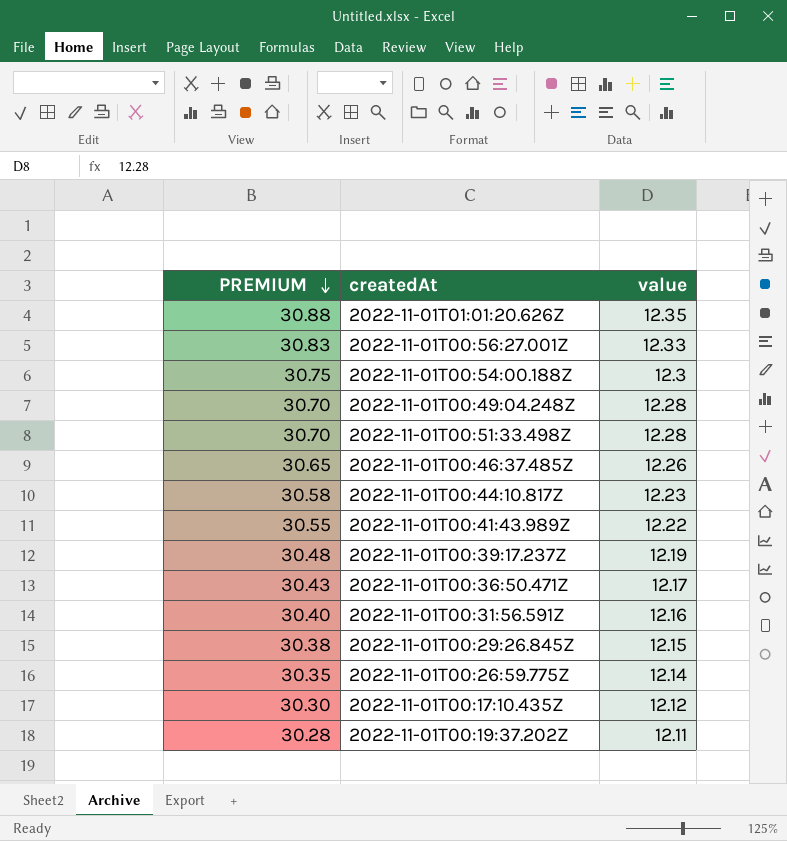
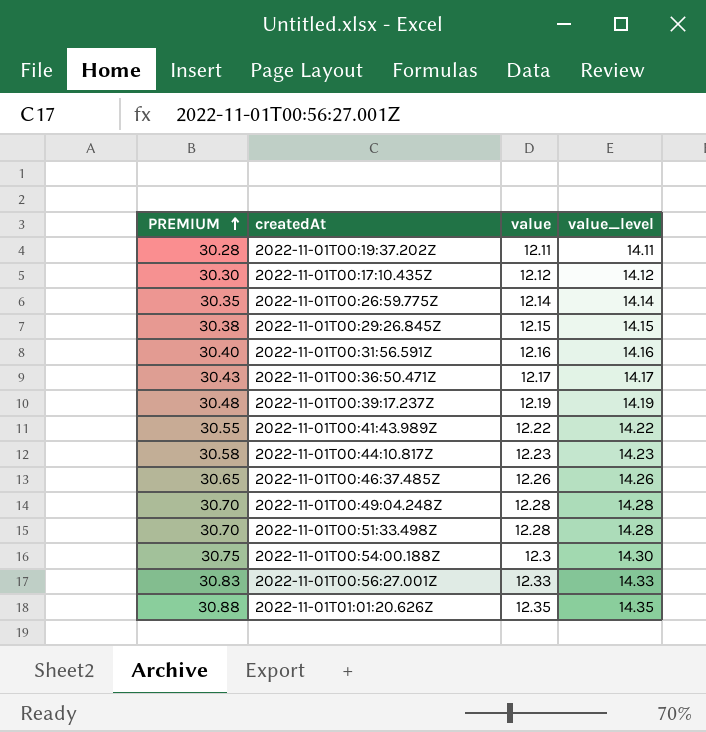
row order: PREMIUM descending -> PREMIUM ascending
column value_level | formula: none -> [value] + 2

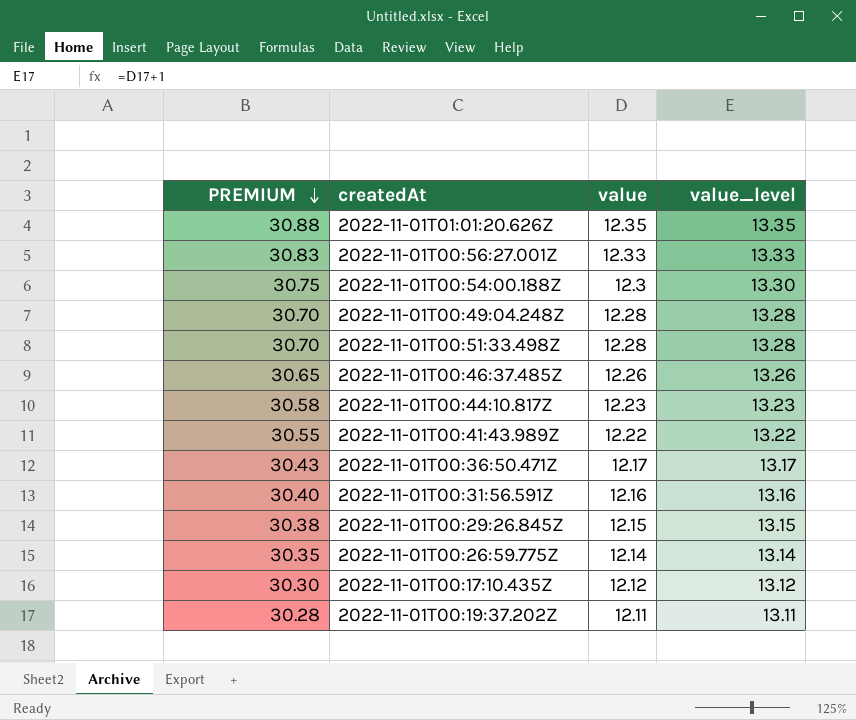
row order: PREMIUM ascending -> PREMIUM descending
column value_level | formula: [value] + 2 -> [value] + 1
row 2022-11-01T00:39:17.237Z: 30.48 | 12.19 | 14.19 -> none

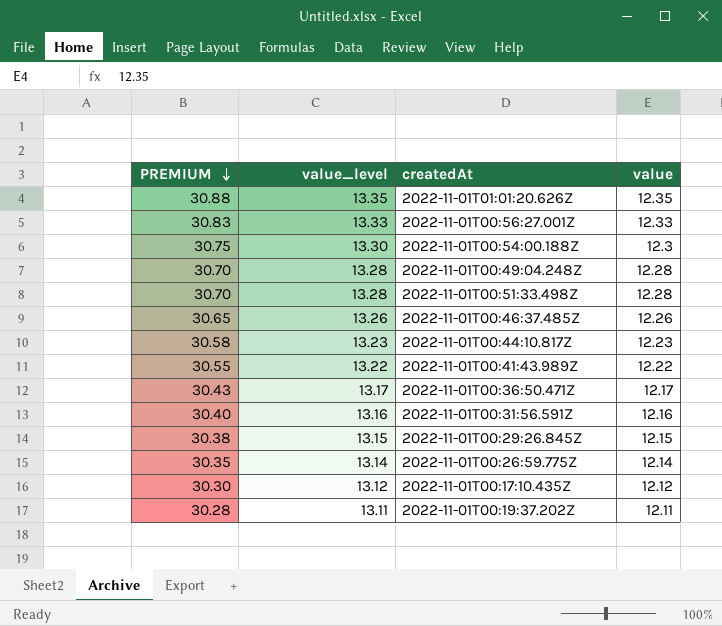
column value_level | position: 4 -> 2

